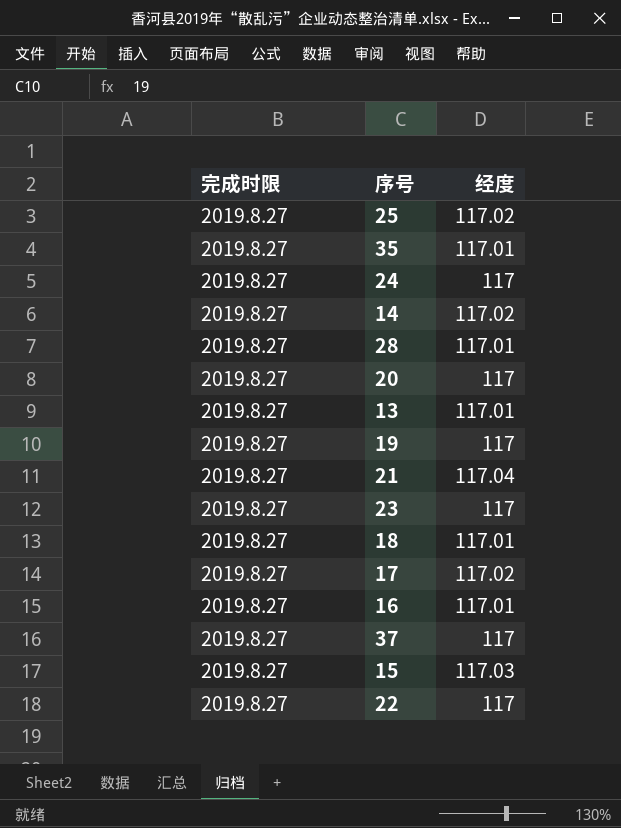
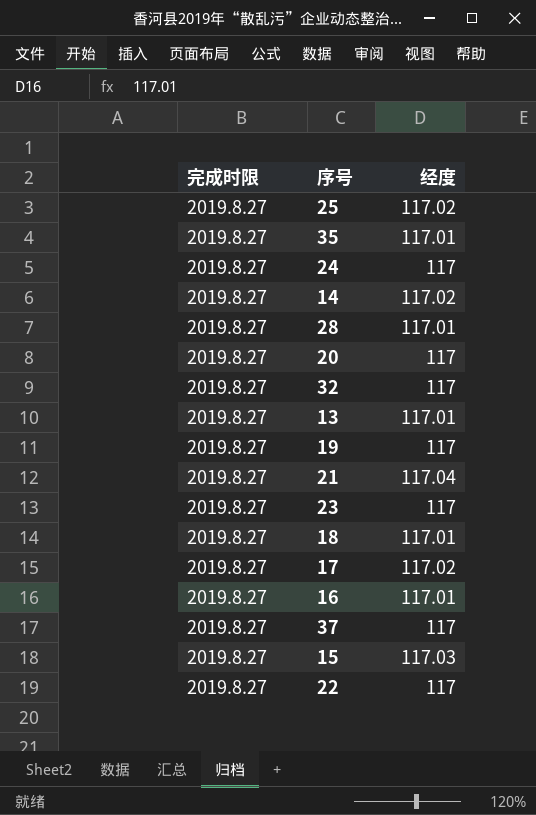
row 32: none -> 2019.8.27 | 117

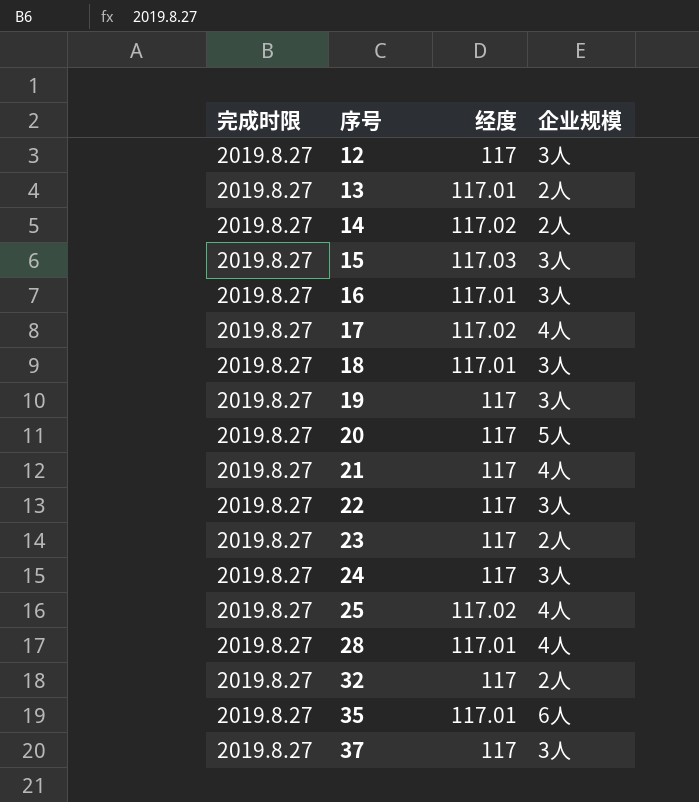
row order: none -> 序号 ascending
column 企业规模 | position: none -> 4
row 12: none -> 2019.8.27 | 117 | 3人
21 | 经度: 117.04 -> 117

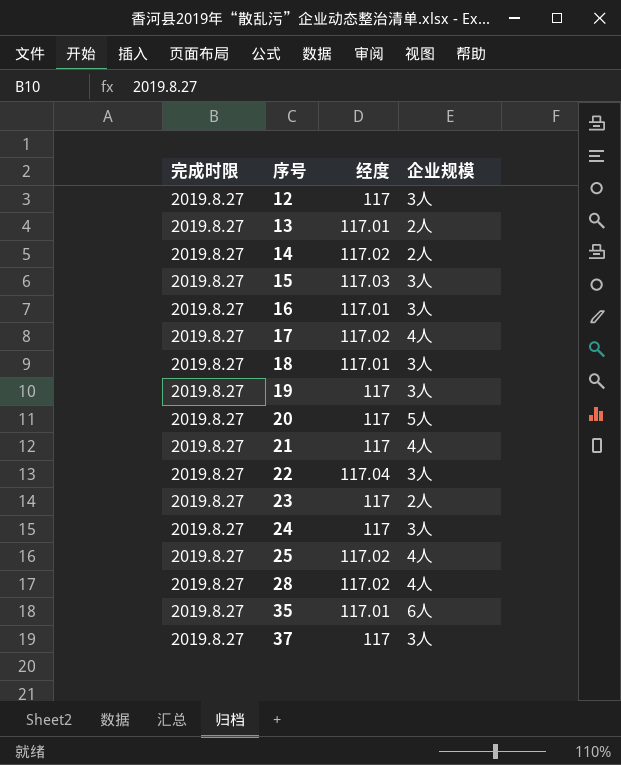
row 32: 2019.8.27 | 117 | 2人 -> none
22 | 经度: 117 -> 117.04
28 | 经度: 117.01 -> 117.02

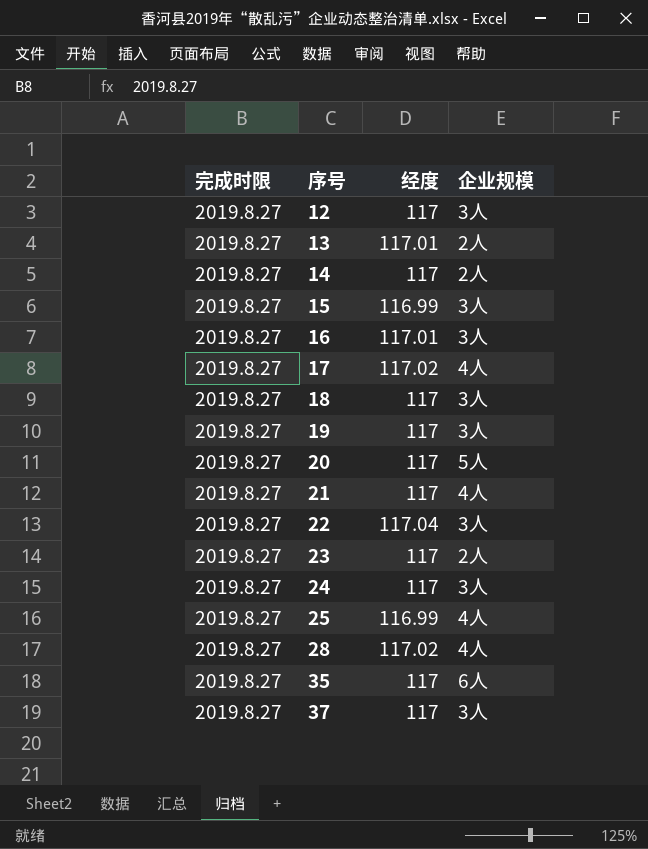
14 | 经度: 117.02 -> 117
15 | 经度: 117.03 -> 116.99
18 | 经度: 117.01 -> 117
25 | 经度: 117.02 -> 116.99
35 | 经度: 117.01 -> 117

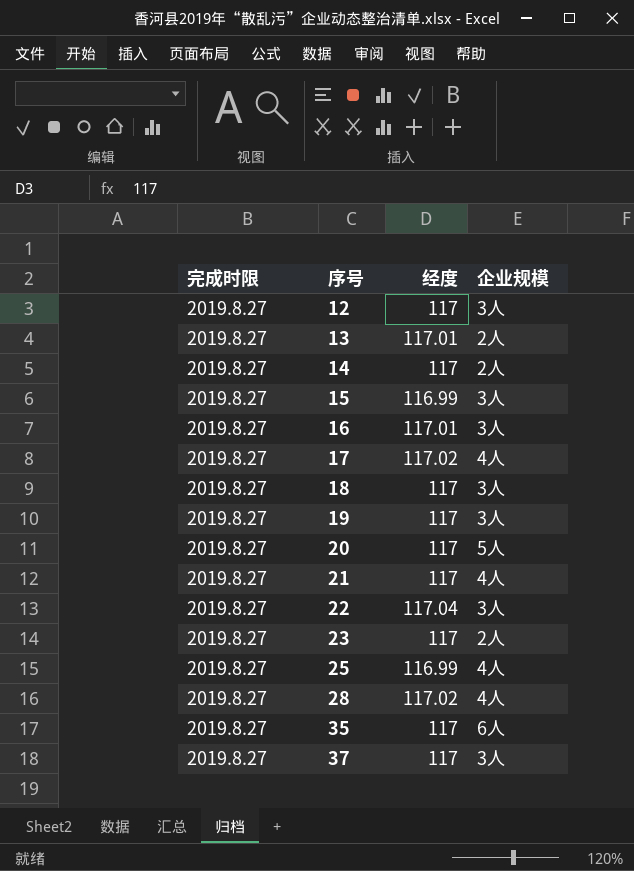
row 24: 2019.8.27 | 117 | 3人 -> none

